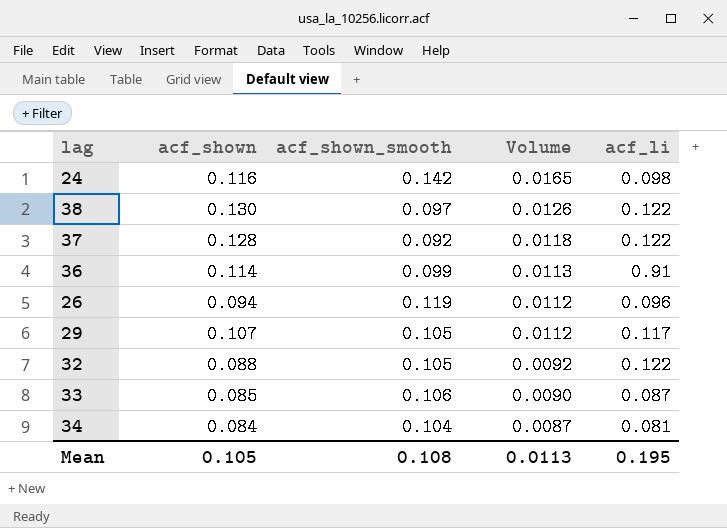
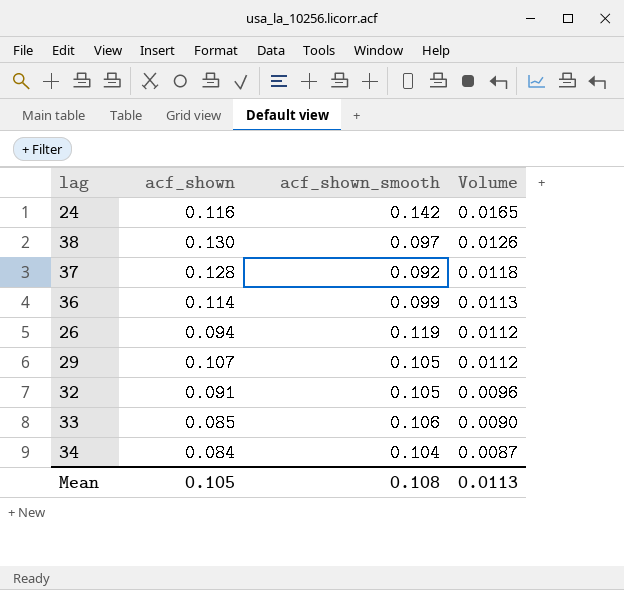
column acf_li | position: 5 -> none
32 | acf_shown: 0.088 -> 0.091
32 | Volume: 0.0092 -> 0.0096

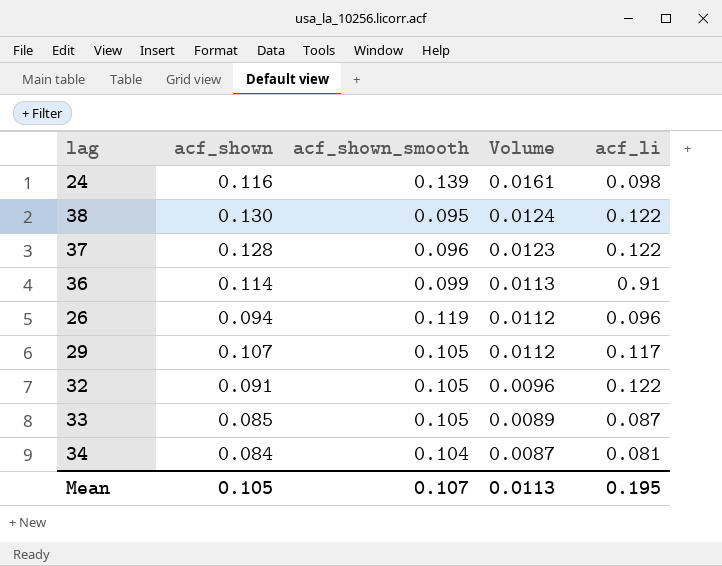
column acf_li | position: none -> 5
24 | acf_shown_smooth: 0.142 -> 0.139
24 | Volume: 0.0165 -> 0.0161
38 | acf_shown_smooth: 0.097 -> 0.095
38 | Volume: 0.0126 -> 0.0124
37 | acf_shown_smooth: 0.092 -> 0.096
37 | Volume: 0.0118 -> 0.0123
33 | acf_shown_smooth: 0.106 -> 0.105
33 | Volume: 0.0090 -> 0.0089
Mean | acf_shown_smooth: 0.108 -> 0.107

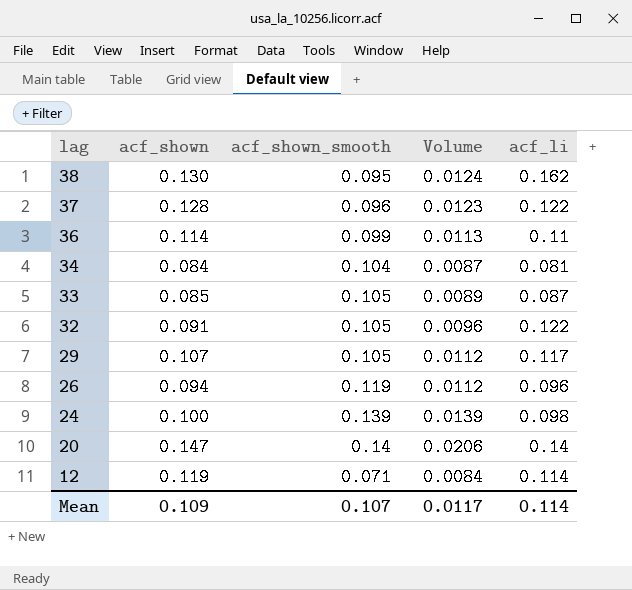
row order: Volume descending -> lag descending
38 | acf_li: 0.122 -> 0.162
36 | acf_li: 0.91 -> 0.11
24 | acf_shown: 0.116 -> 0.100
24 | Volume: 0.0161 -> 0.0139
row 20: none -> 0.147 | 0.14 | 0.0206 | 0.14
row 12: none -> 0.119 | 0.071 | 0.0084 | 0.114
Mean | acf_shown: 0.105 -> 0.109
Mean | Volume: 0.0113 -> 0.0117
Mean | acf_li: 0.195 -> 0.114

